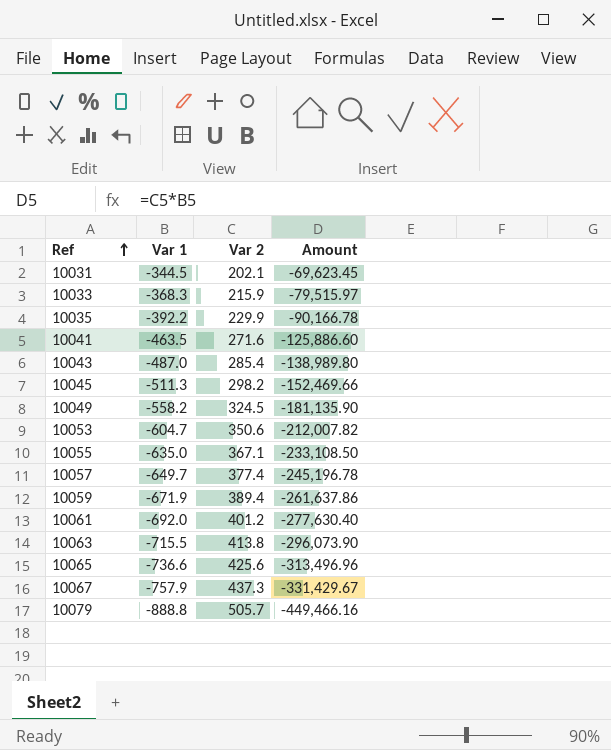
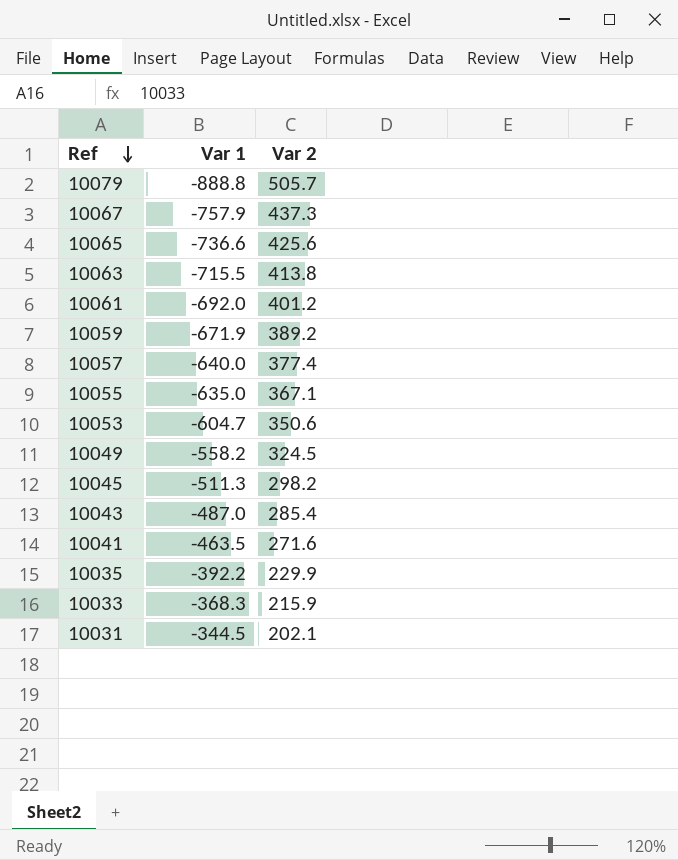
row order: Ref ascending -> Ref descending
column Amount | formula: [Var 1] * [Var 2] -> none
10059 | Var 2: 389.4 -> 389.2
10057 | Var 1: -649.7 -> -640.0

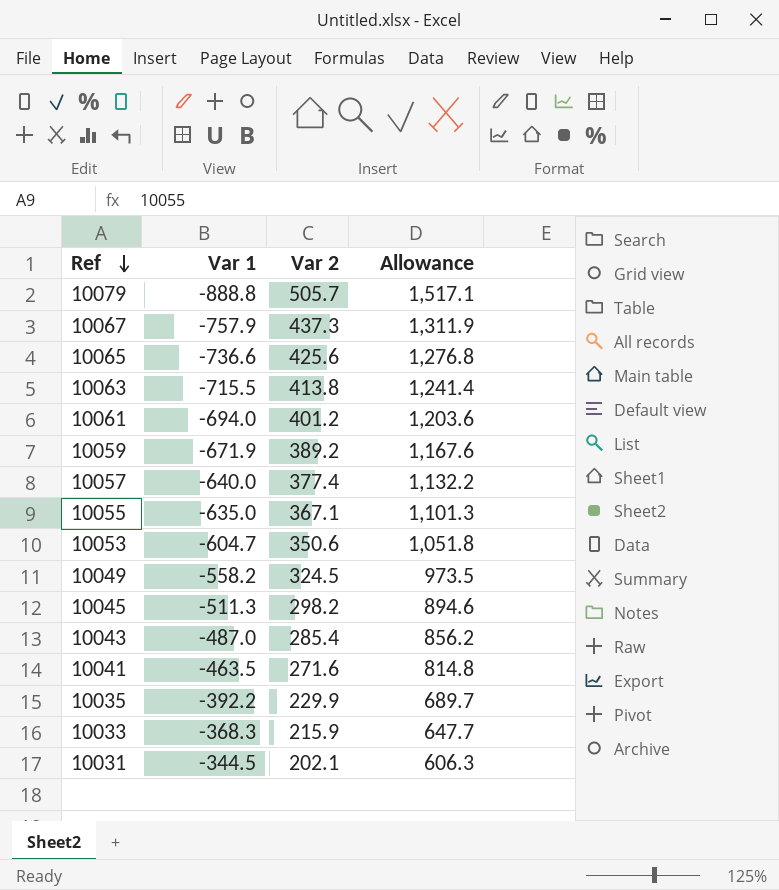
column Allowance | formula: none -> [Var 2] * 3
10061 | Var 1: -692.0 -> -694.0

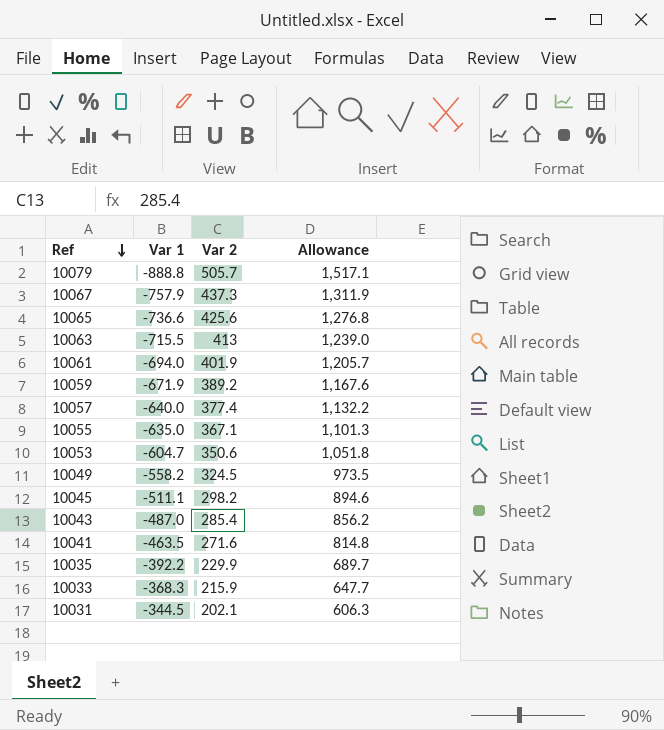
10063 | Var 2: 413.8 -> 413
10063 | Allowance: 1,241.4 -> 1,239.0
10061 | Var 2: 401.2 -> 401.9
10061 | Allowance: 1,203.6 -> 1,205.7
10045 | Var 1: -511.3 -> -511.1

